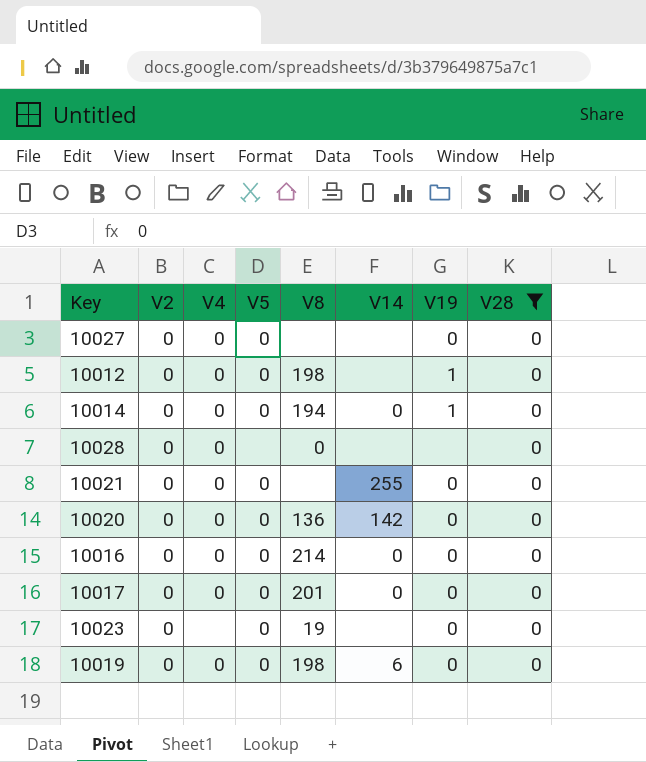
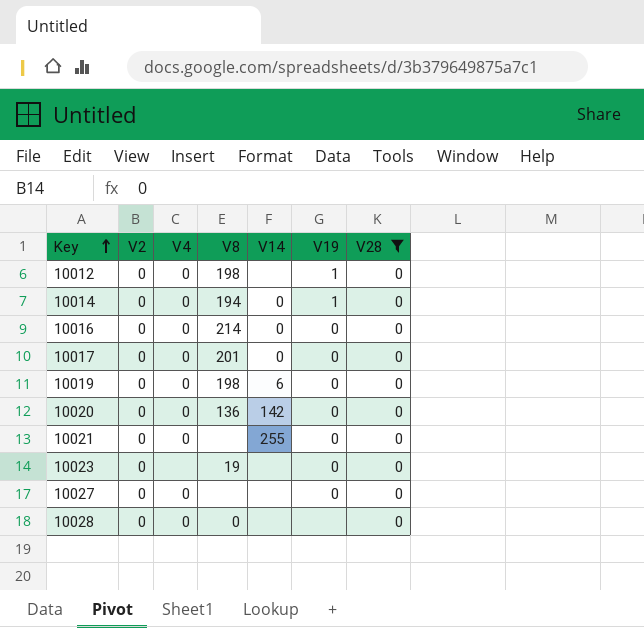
row order: none -> Key ascending
column V5 | position: 4 -> none

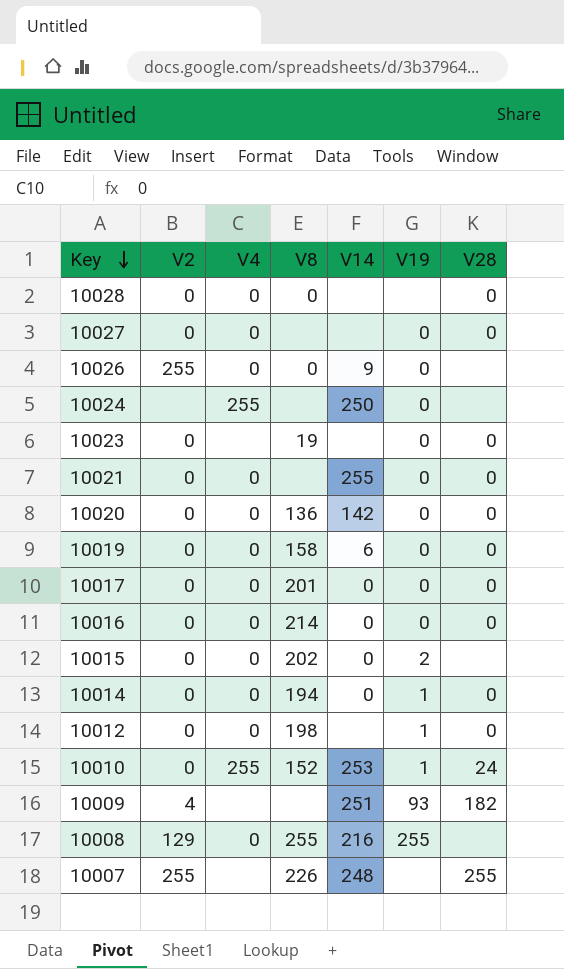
filter: V28 = 0 -> none
row order: Key ascending -> Key descending
10019 | V8: 198 -> 158

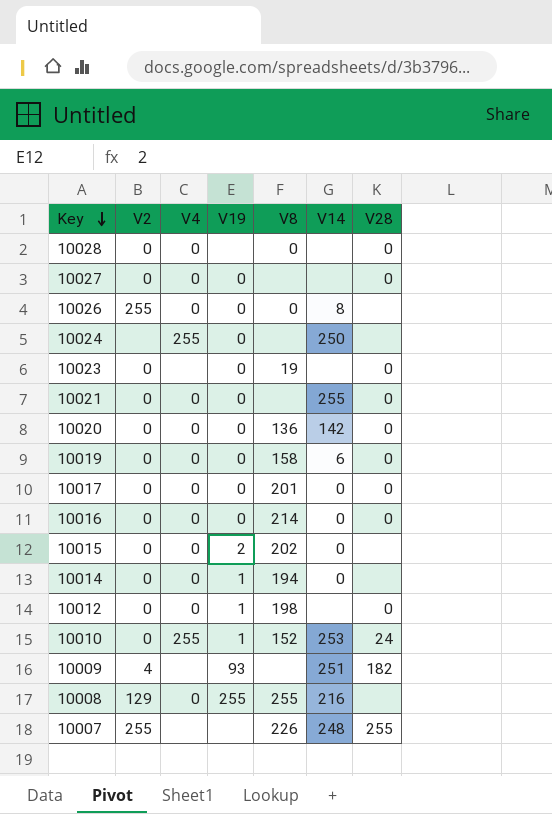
column V19 | position: 6 -> 4
10026 | V14: 9 -> 8
10014 | V28: 0 -> none

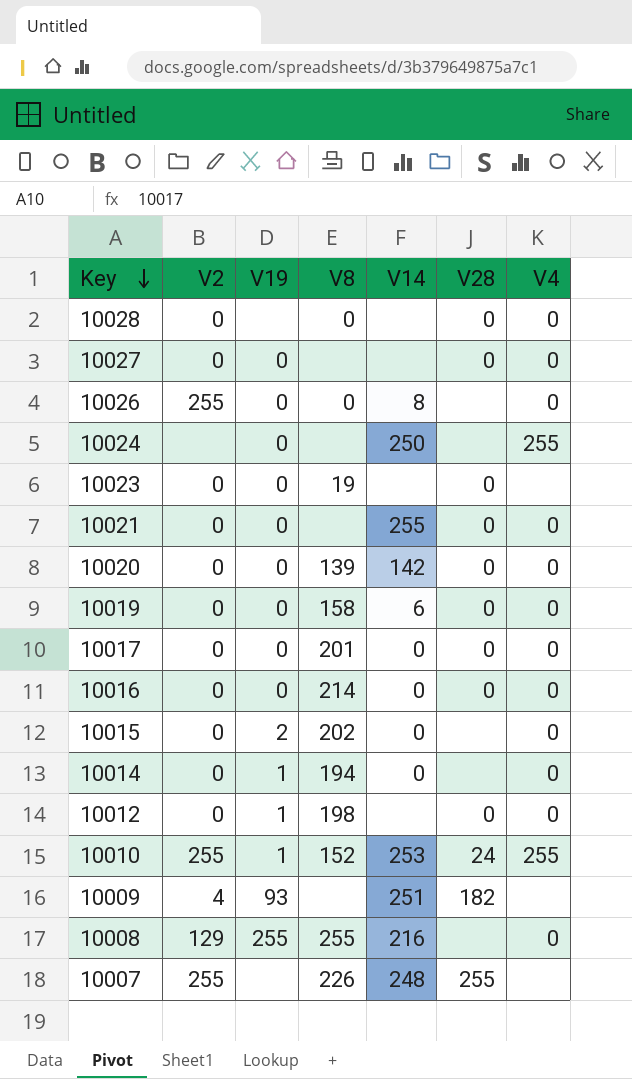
column V4 | position: 3 -> 7
10020 | V8: 136 -> 139
10010 | V2: 0 -> 255

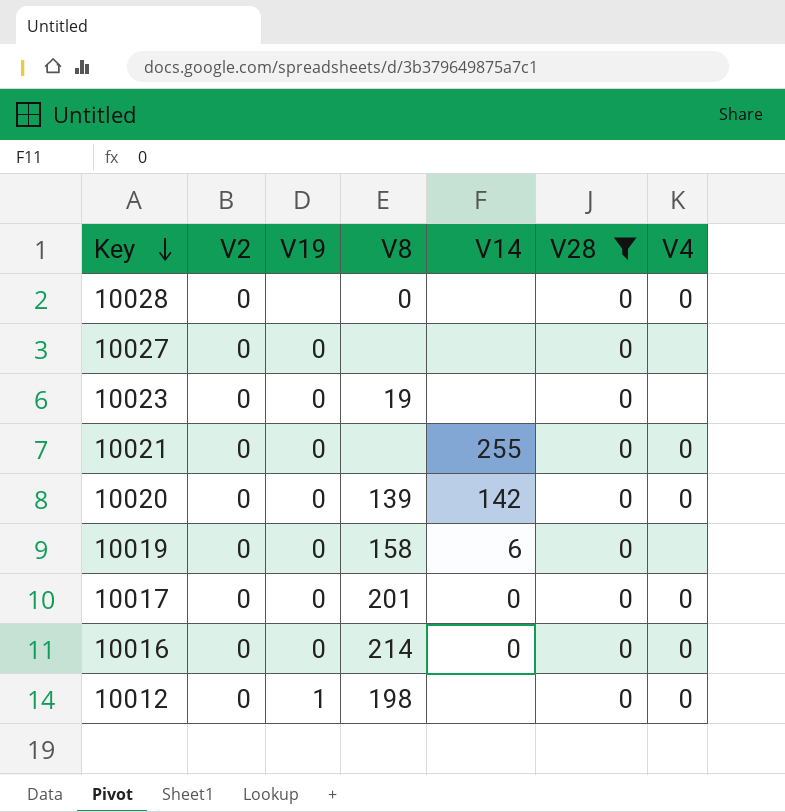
filter: none -> V28 = 0
10027 | V4: 0 -> none
10019 | V4: 0 -> none

